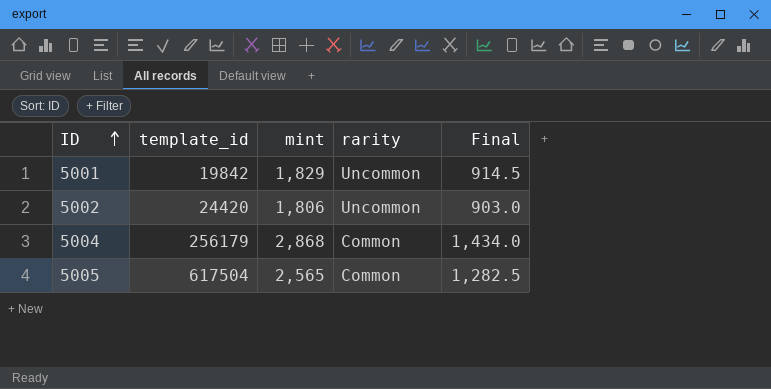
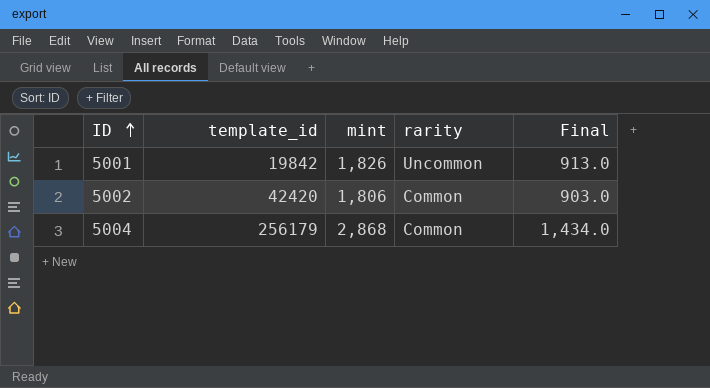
row 5005: 617504 | 2,565 | Common | 1,282.5 -> none
5001 | mint: 1,829 -> 1,826
5001 | Final: 914.5 -> 913.0
5002 | template_id: 24420 -> 42420
5002 | rarity: Uncommon -> Common

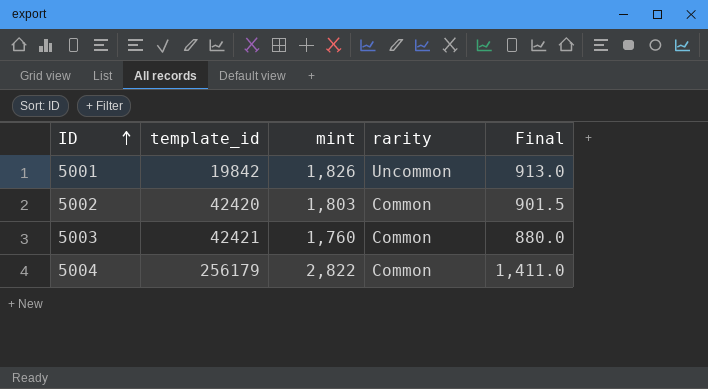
5002 | mint: 1,806 -> 1,803
5002 | Final: 903.0 -> 901.5
row 5003: none -> 42421 | 1,760 | Common | 880.0
5004 | mint: 2,868 -> 2,822
5004 | Final: 1,434.0 -> 1,411.0

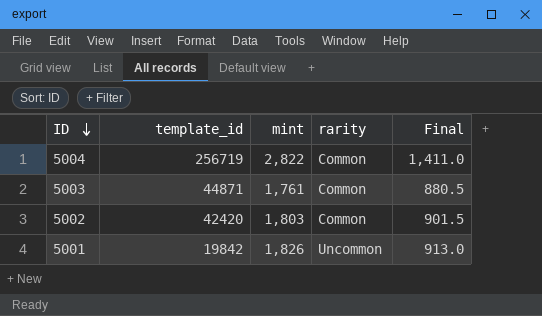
row order: ID ascending -> ID descending
5004 | template_id: 256179 -> 256719
5003 | template_id: 42421 -> 44871
5003 | mint: 1,760 -> 1,761
5003 | Final: 880.0 -> 880.5

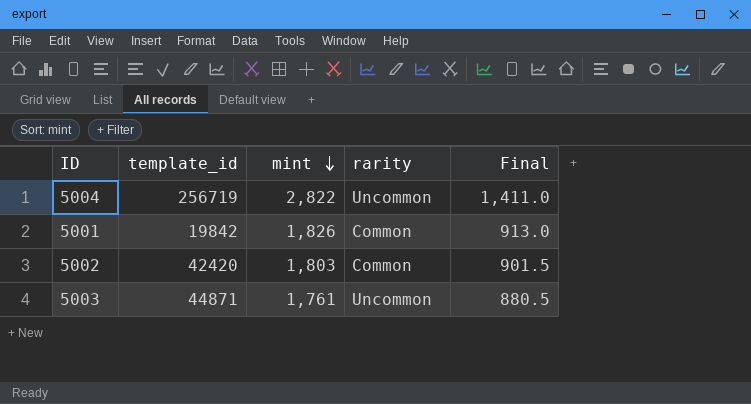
row order: ID descending -> mint descending
5004 | rarity: Common -> Uncommon
5001 | rarity: Uncommon -> Common
5003 | rarity: Common -> Uncommon

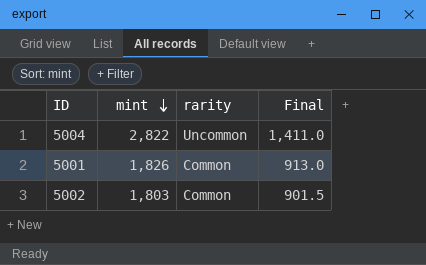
column template_id | position: 2 -> none
row 5003: 44871 | 1,761 | Uncommon | 880.5 -> none

